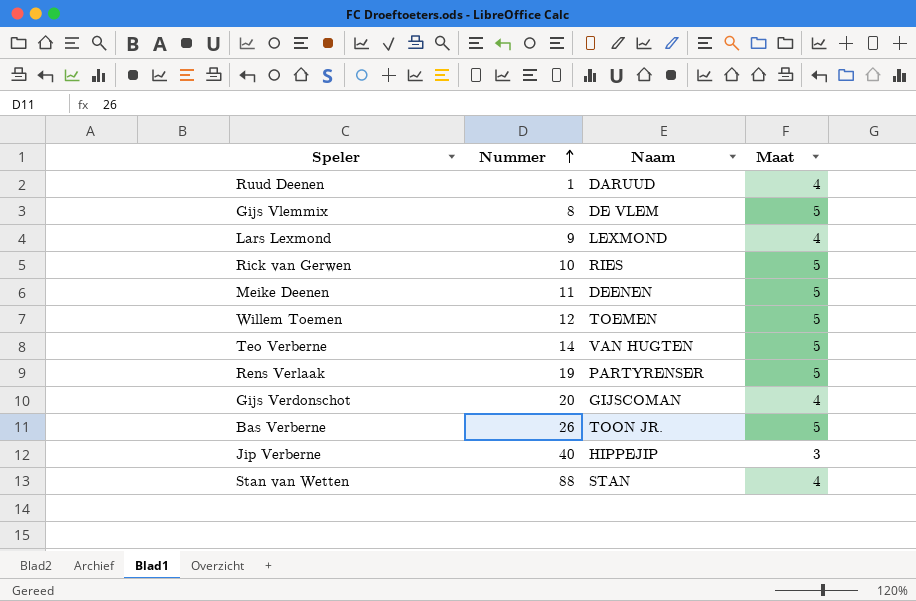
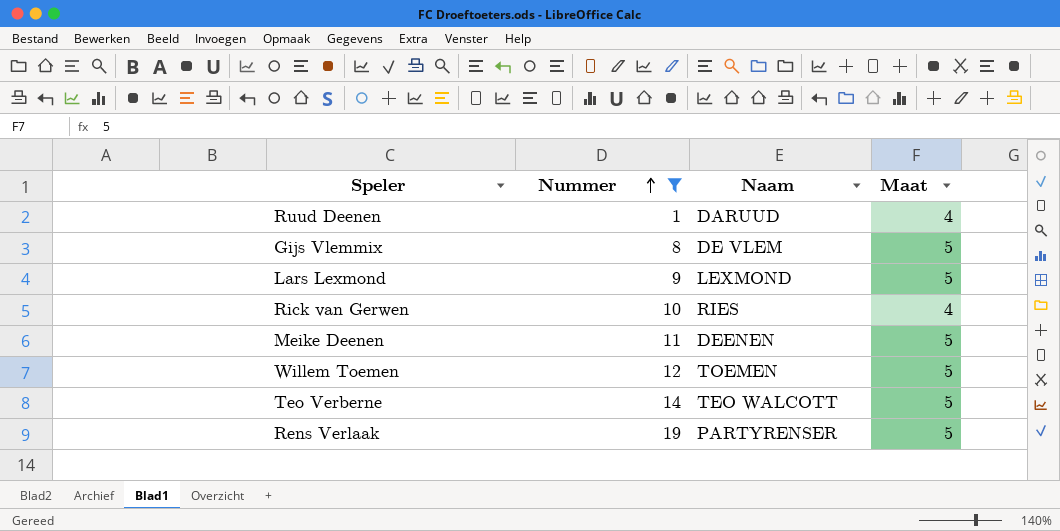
filter: none -> Nummer <= 19
Lars Lexmond | Maat: 4 -> 5
Rick van Gerwen | Maat: 5 -> 4
Teo Verberne | Naam: VAN HUGTEN -> TEO WALCOTT

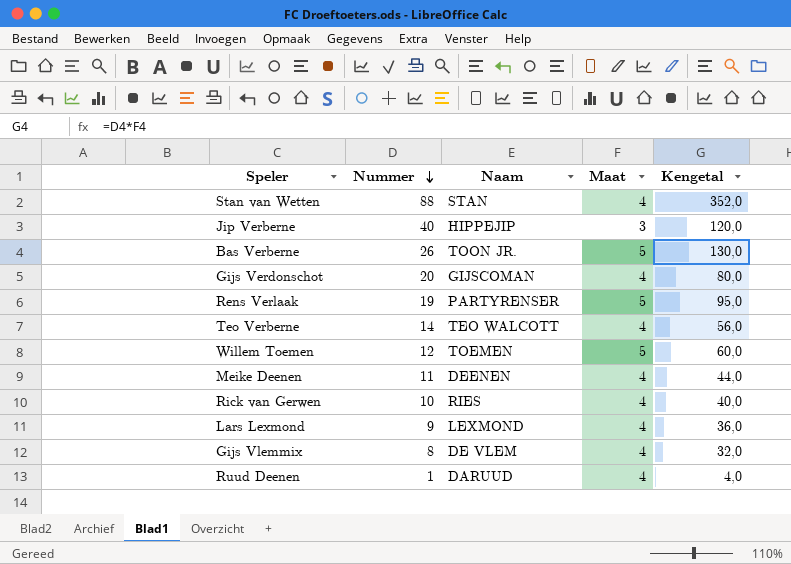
filter: Nummer <= 19 -> none
row order: Nummer ascending -> Nummer descending
column Kengetal | formula: none -> [Nummer] * [Maat]
Teo Verberne | Maat: 5 -> 4
Meike Deenen | Maat: 5 -> 4
Lars Lexmond | Maat: 5 -> 4
Gijs Vlemmix | Maat: 5 -> 4

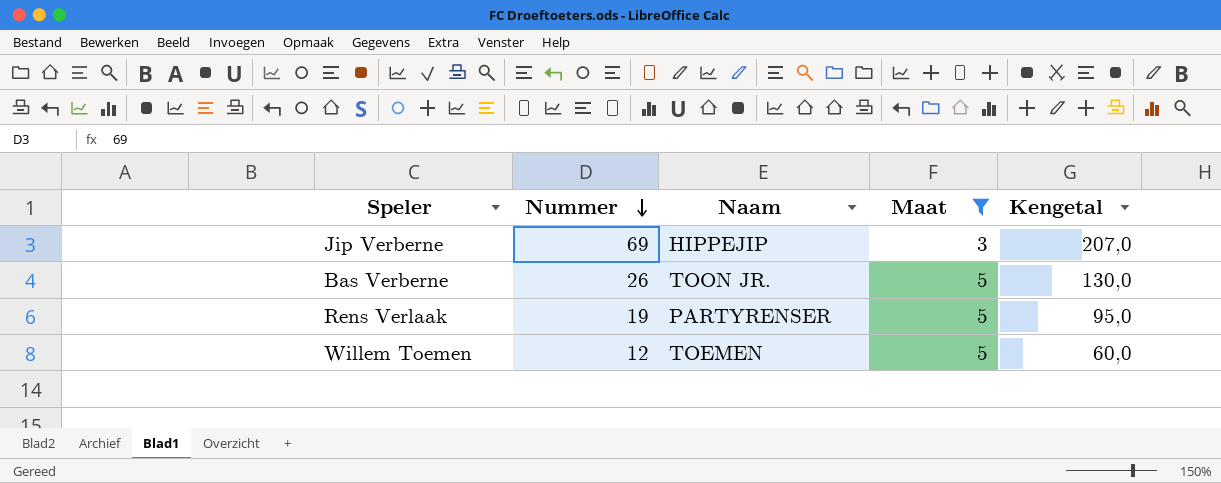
filter: none -> Maat != 4
Jip Verberne | Nummer: 40 -> 69
Jip Verberne | Kengetal: 120,0 -> 207,0

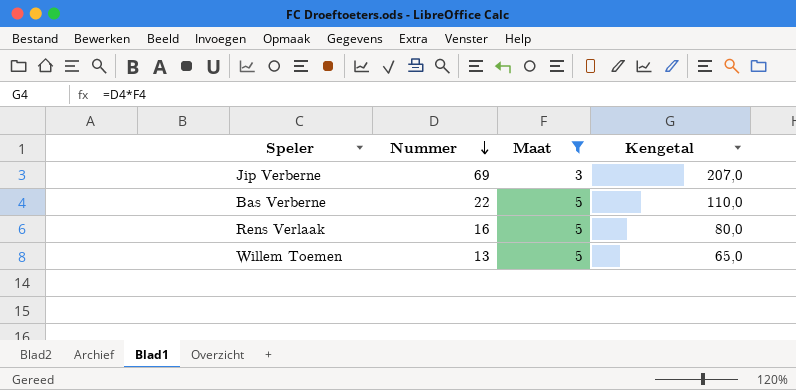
column Naam | position: 3 -> none
Bas Verberne | Nummer: 26 -> 22
Bas Verberne | Kengetal: 130,0 -> 110,0
Rens Verlaak | Nummer: 19 -> 16
Rens Verlaak | Kengetal: 95,0 -> 80,0
Willem Toemen | Nummer: 12 -> 13
Willem Toemen | Kengetal: 60,0 -> 65,0

